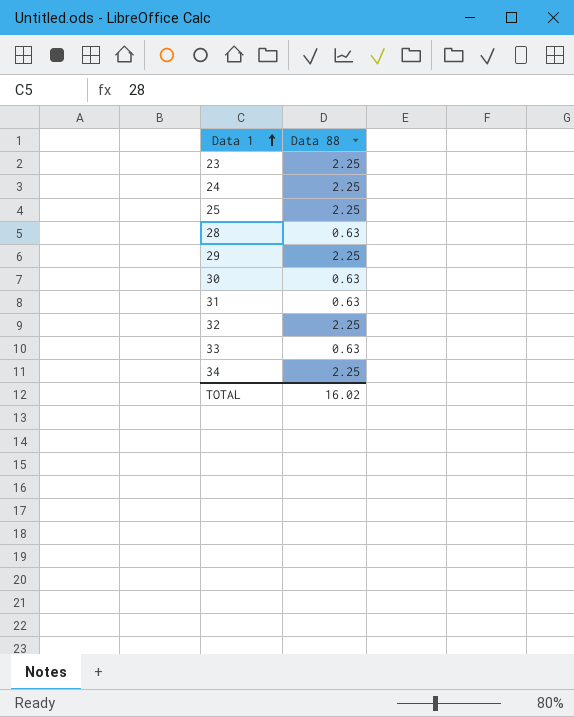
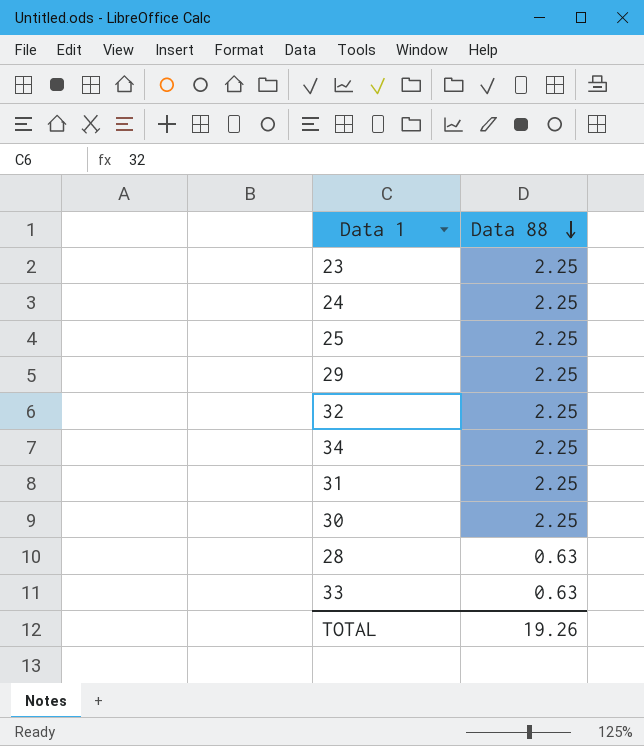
row order: Data 1 ascending -> Data 88 descending
31 | Data 88: 0.63 -> 2.25
30 | Data 88: 0.63 -> 2.25
TOTAL | Data 88: 16.02 -> 19.26

